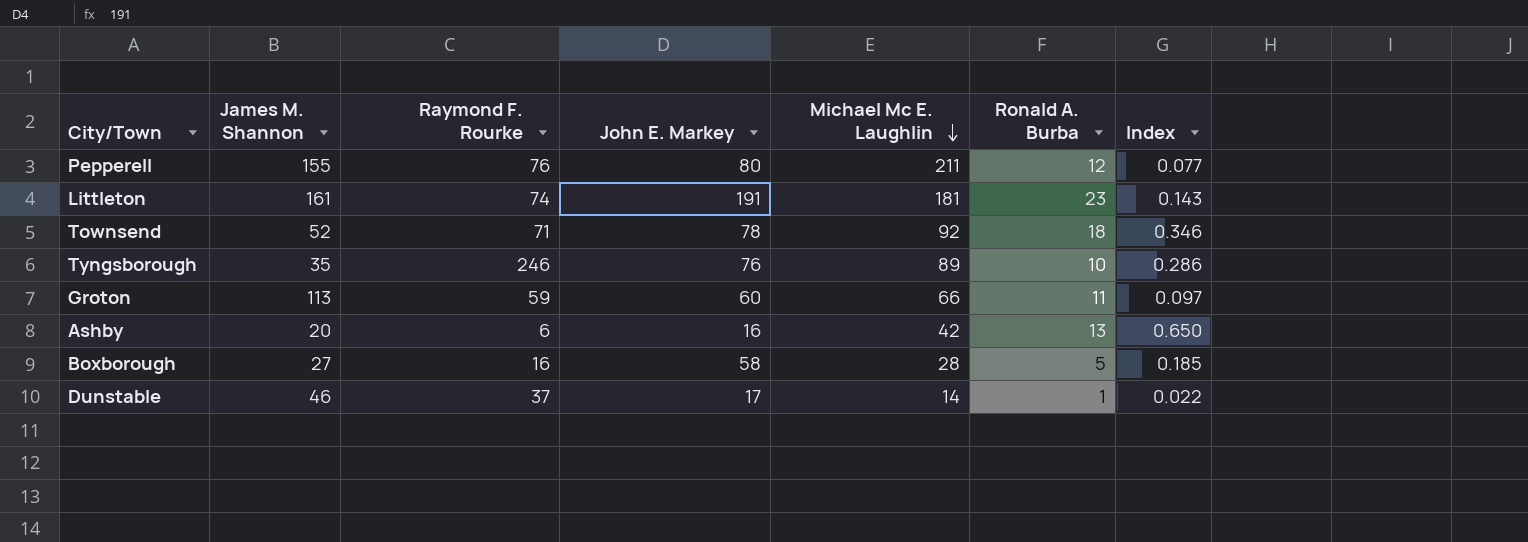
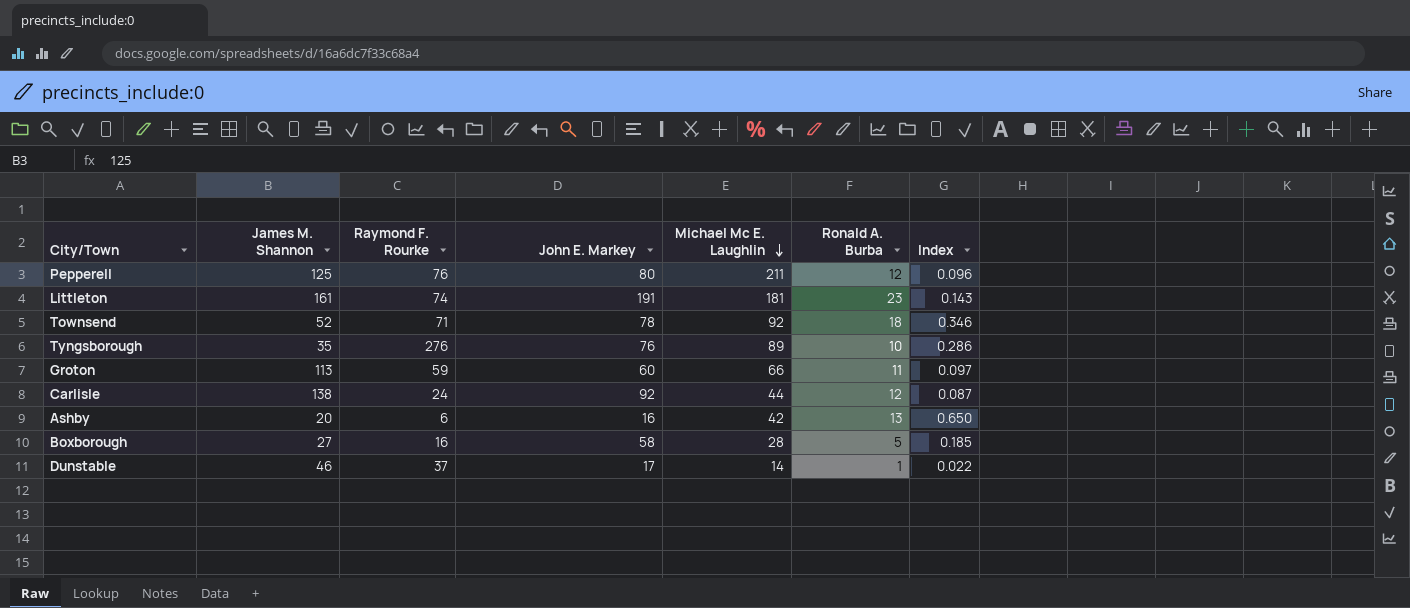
Pepperell | James M. Shannon: 155 -> 125
Pepperell | Index: 0.077 -> 0.096
Tyngsborough | Raymond F. Rourke: 246 -> 276
row Carlisle: none -> 138 | 24 | 92 | 44 | 12 | 0.087

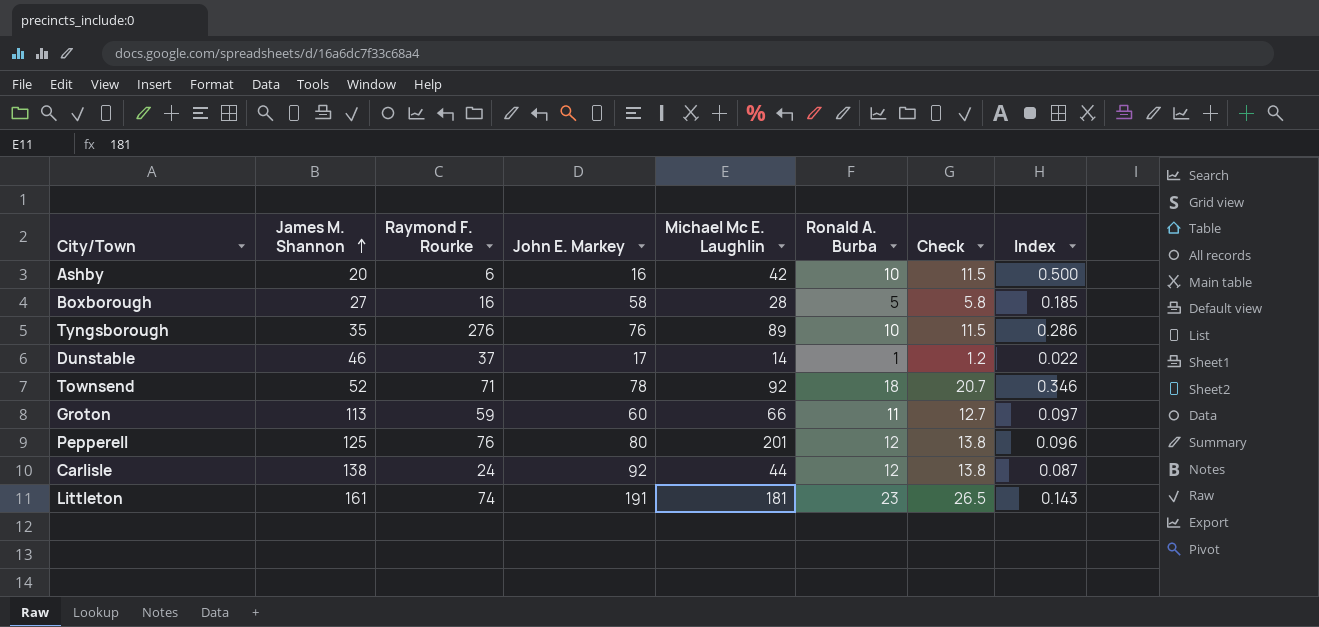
row order: Michael Mc E. Laughlin descending -> James M. Shannon ascending
column Check | formula: none -> [Ronald A. Burba] * 1.15
Ashby | Ronald A. Burba: 13 -> 10
Ashby | Index: 0.650 -> 0.500
Pepperell | Michael Mc E. Laughlin: 211 -> 201

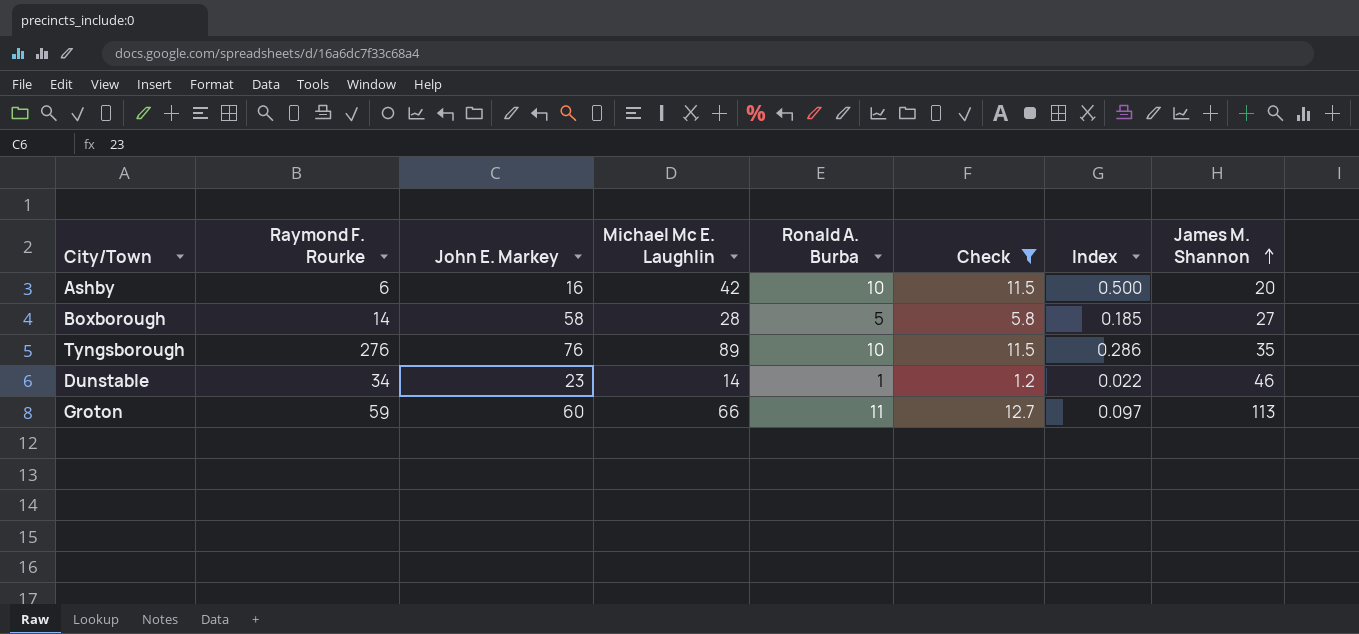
filter: none -> Check <= 12.7
column James M. Shannon | position: 2 -> 8
Boxborough | Raymond F. Rourke: 16 -> 14
Dunstable | Raymond F. Rourke: 37 -> 34
Dunstable | John E. Markey: 17 -> 23

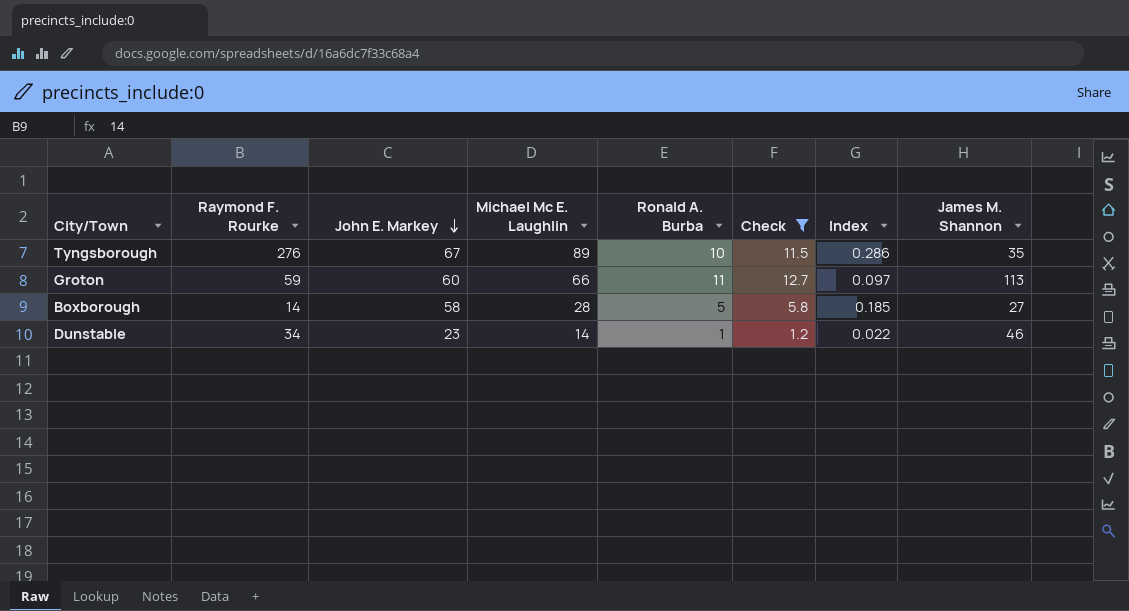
row order: James M. Shannon ascending -> John E. Markey descending
row Ashby: 6 | 16 | 42 | 10 | 11.5 | 0.500 | 20 -> none
Tyngsborough | John E. Markey: 76 -> 67

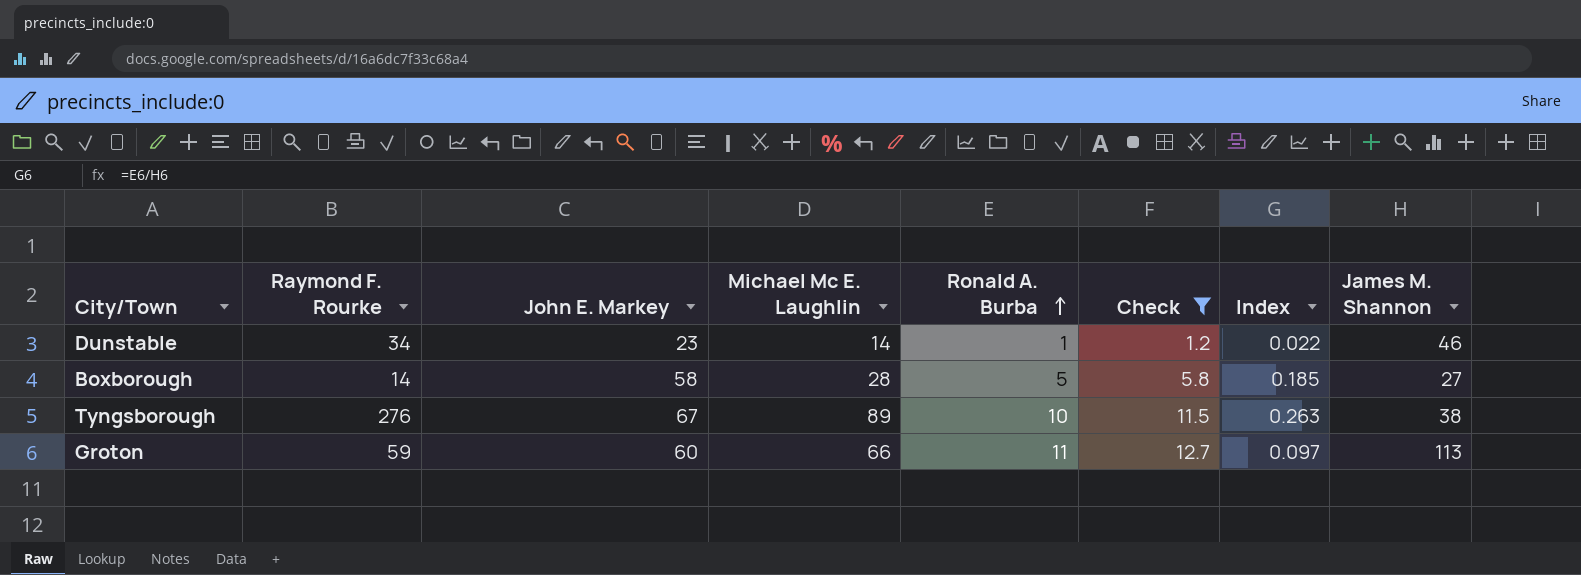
row order: John E. Markey descending -> Ronald A. Burba ascending
Tyngsborough | Index: 0.286 -> 0.263
Tyngsborough | James M. Shannon: 35 -> 38

